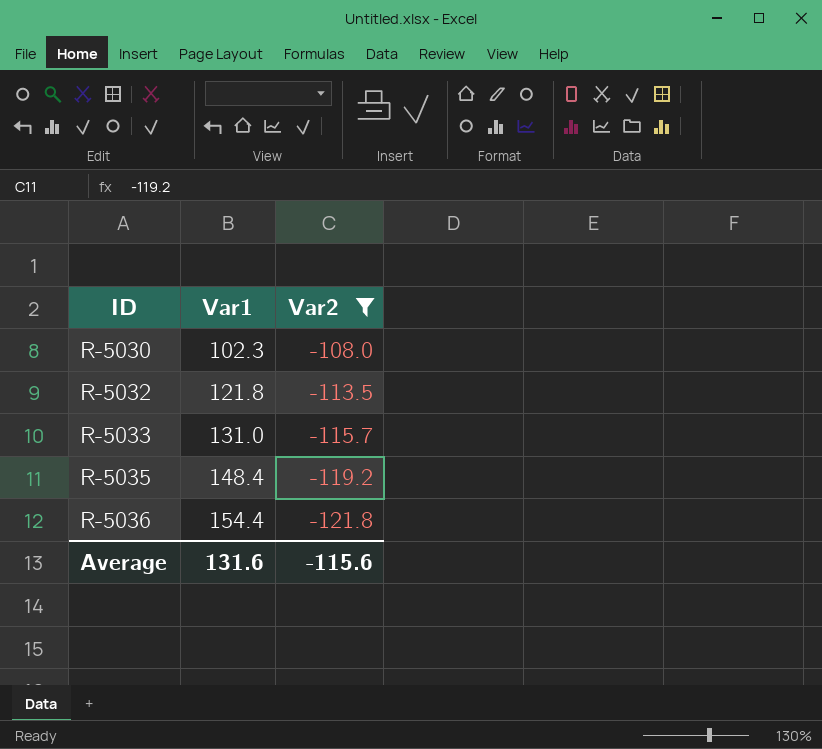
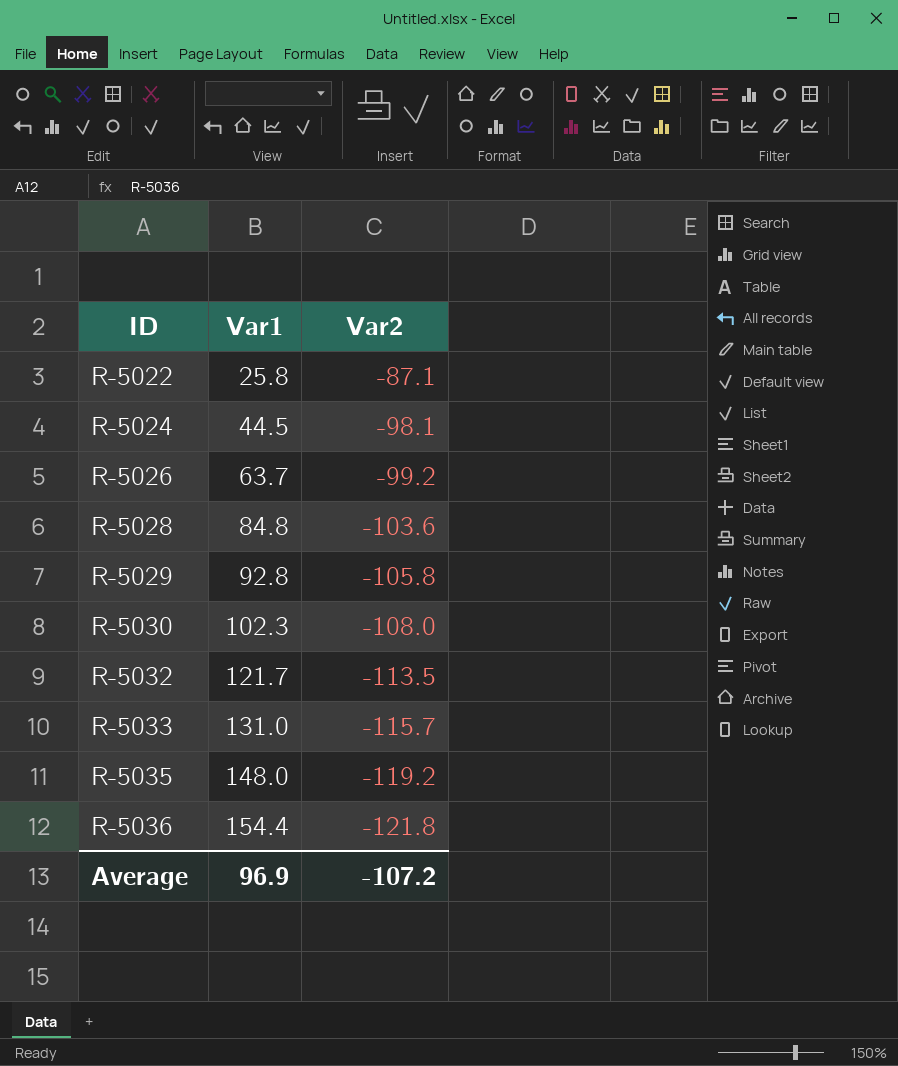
filter: Var2 <= -108.0 -> none
R-5032 | Var1: 121.8 -> 121.7
R-5035 | Var1: 148.4 -> 148.0
Average | Var1: 131.6 -> 96.9
Average | Var2: -115.6 -> -107.2

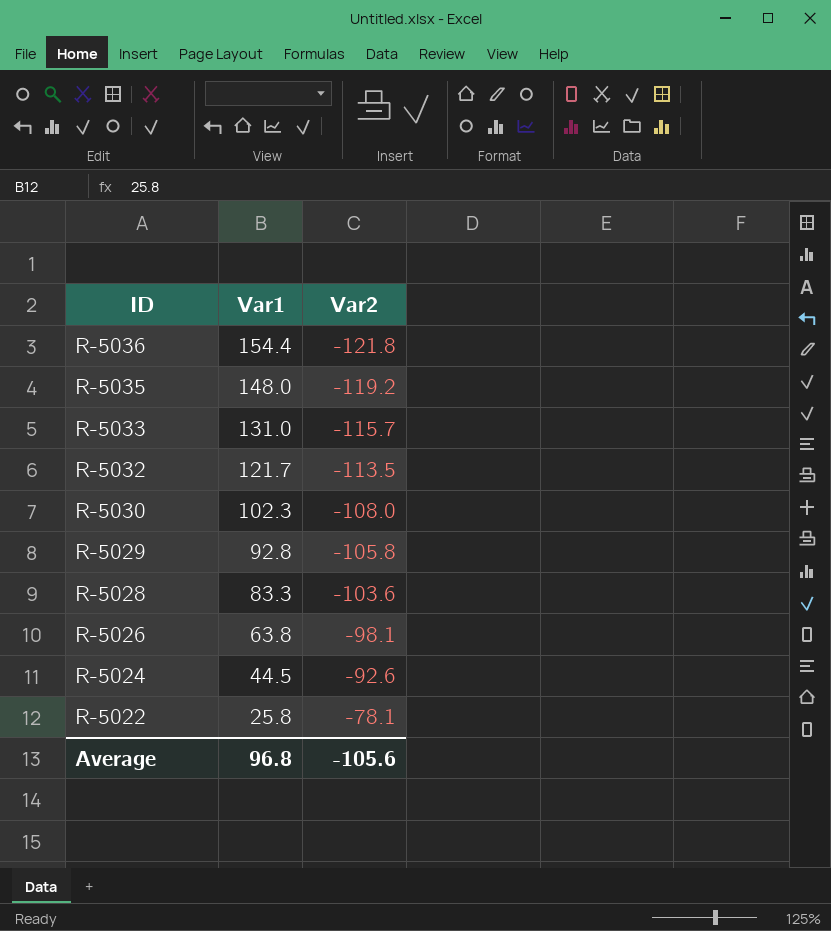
row order: ID ascending -> ID descending
R-5028 | Var1: 84.8 -> 83.3
R-5026 | Var1: 63.7 -> 63.8
R-5026 | Var2: -99.2 -> -98.1
R-5024 | Var2: -98.1 -> -92.6
R-5022 | Var2: -87.1 -> -78.1
Average | Var1: 96.9 -> 96.8
Average | Var2: -107.2 -> -105.6

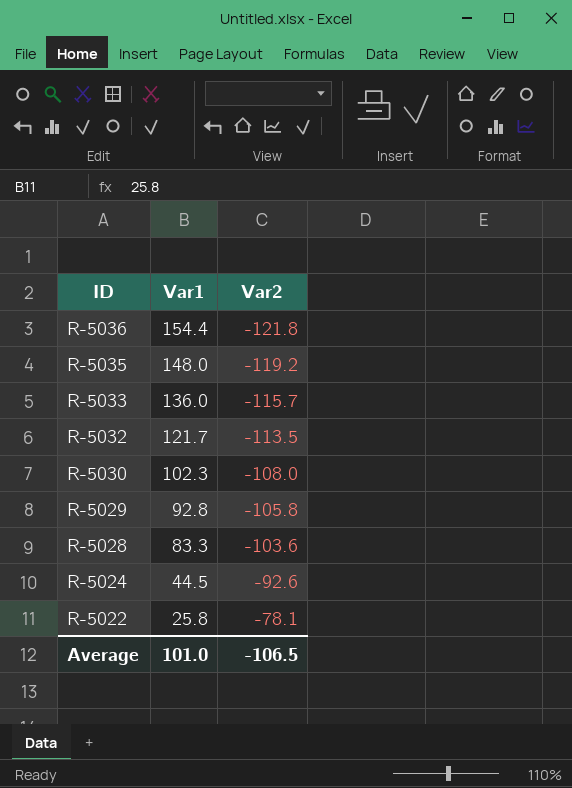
row R-5026: 63.8 | -98.1 -> none
R-5033 | Var1: 131.0 -> 136.0
Average | Var1: 96.8 -> 101.0
Average | Var2: -105.6 -> -106.5

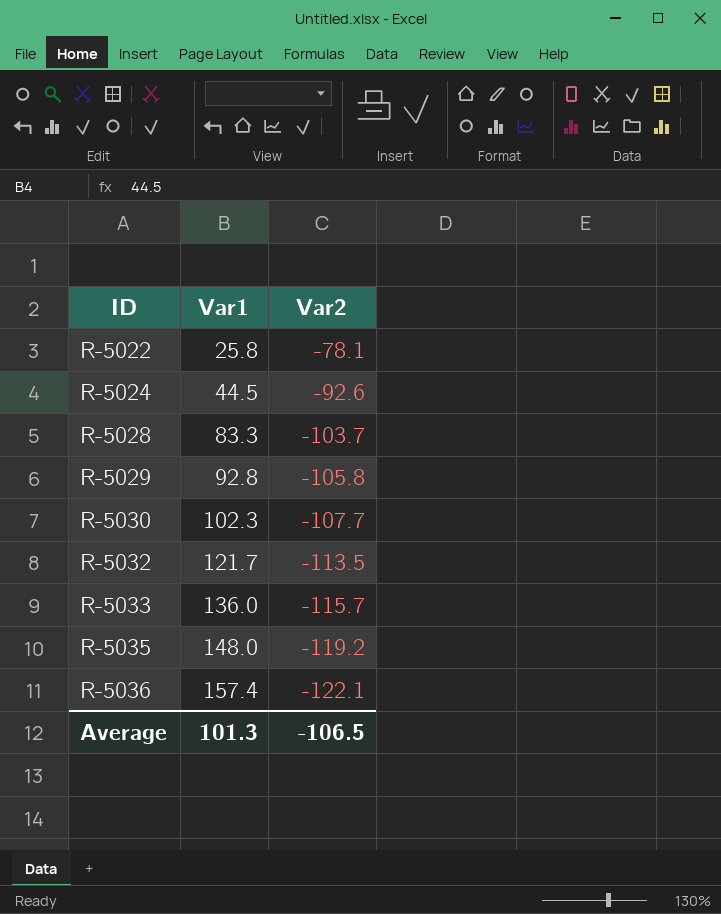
row order: ID descending -> ID ascending
R-5028 | Var2: -103.6 -> -103.7
R-5030 | Var2: -108.0 -> -107.7
R-5036 | Var1: 154.4 -> 157.4
R-5036 | Var2: -121.8 -> -122.1
Average | Var1: 101.0 -> 101.3

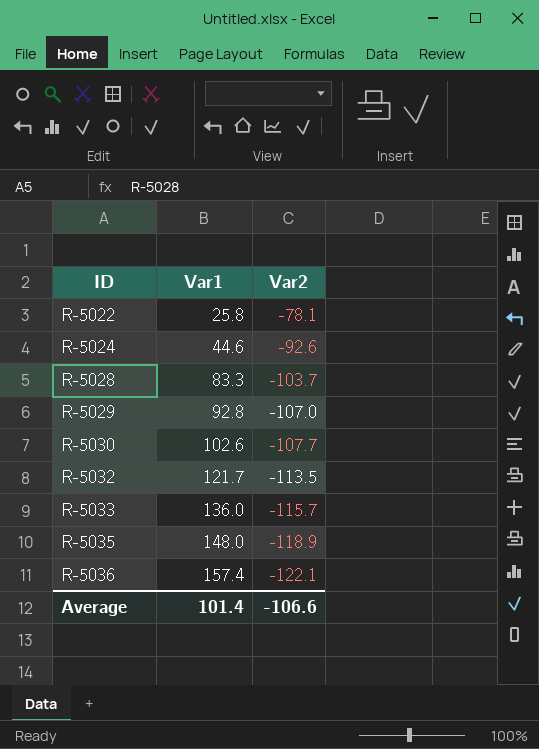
R-5024 | Var1: 44.5 -> 44.6
R-5029 | Var2: -105.8 -> -107.0
R-5030 | Var1: 102.3 -> 102.6
R-5035 | Var2: -119.2 -> -118.9
Average | Var1: 101.3 -> 101.4
Average | Var2: -106.5 -> -106.6

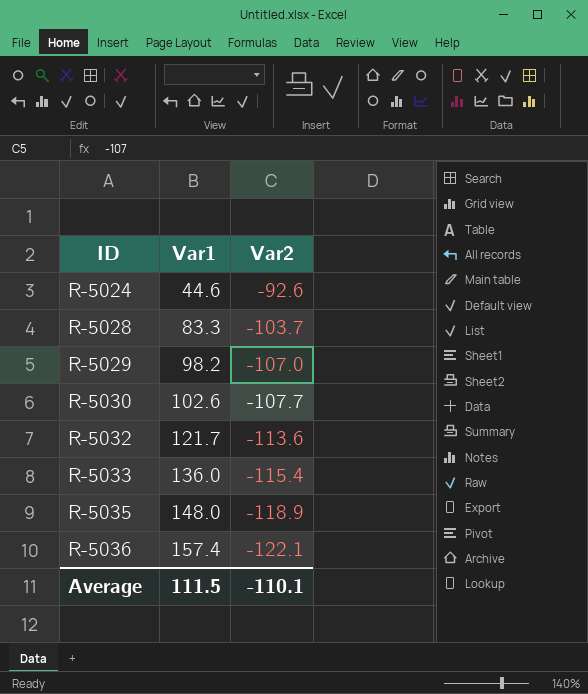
row R-5022: 25.8 | -78.1 -> none
R-5029 | Var1: 92.8 -> 98.2
R-5032 | Var2: -113.5 -> -113.6
R-5033 | Var2: -115.7 -> -115.4
Average | Var1: 101.4 -> 111.5
Average | Var2: -106.6 -> -110.1

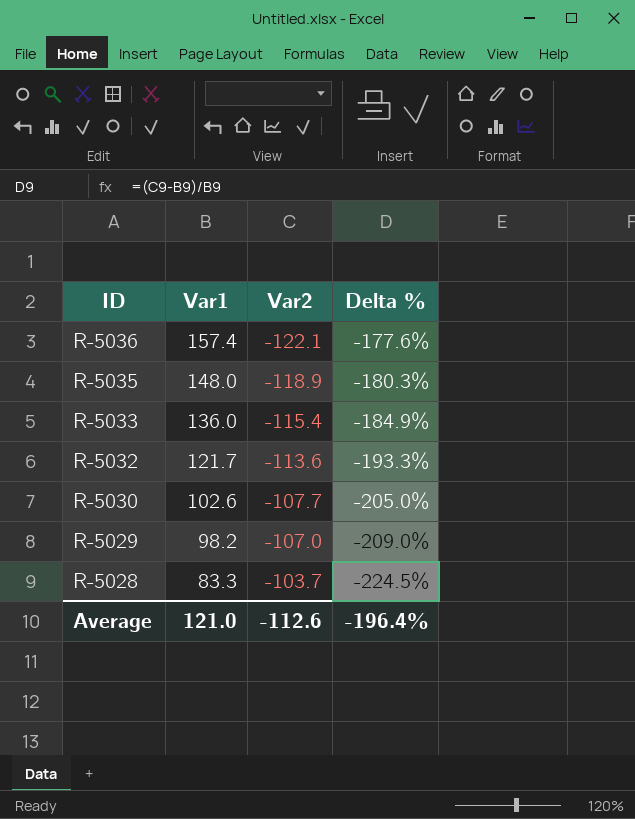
row order: ID ascending -> ID descending
column Delta % | formula: none -> ([Var2] - [Var1]) / [Var1]
row R-5024: 44.6 | -92.6 -> none
Average | Var1: 111.5 -> 121.0
Average | Var2: -110.1 -> -112.6

